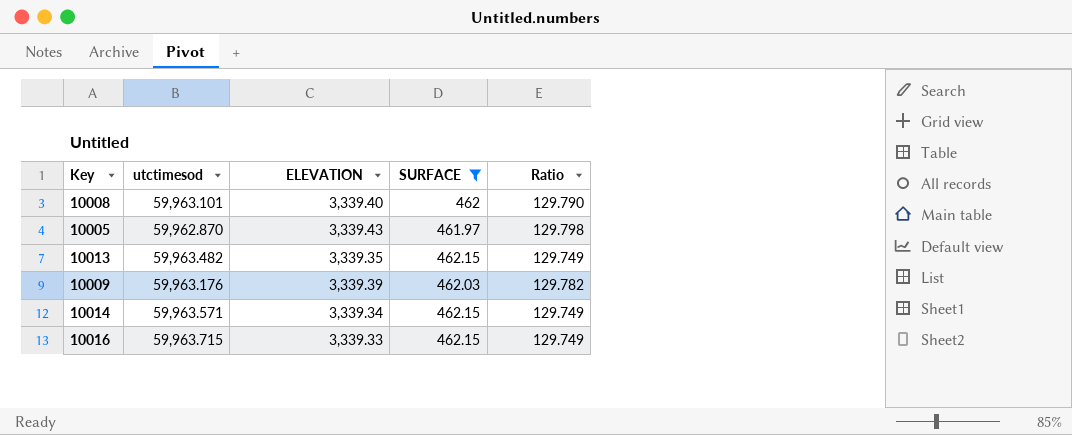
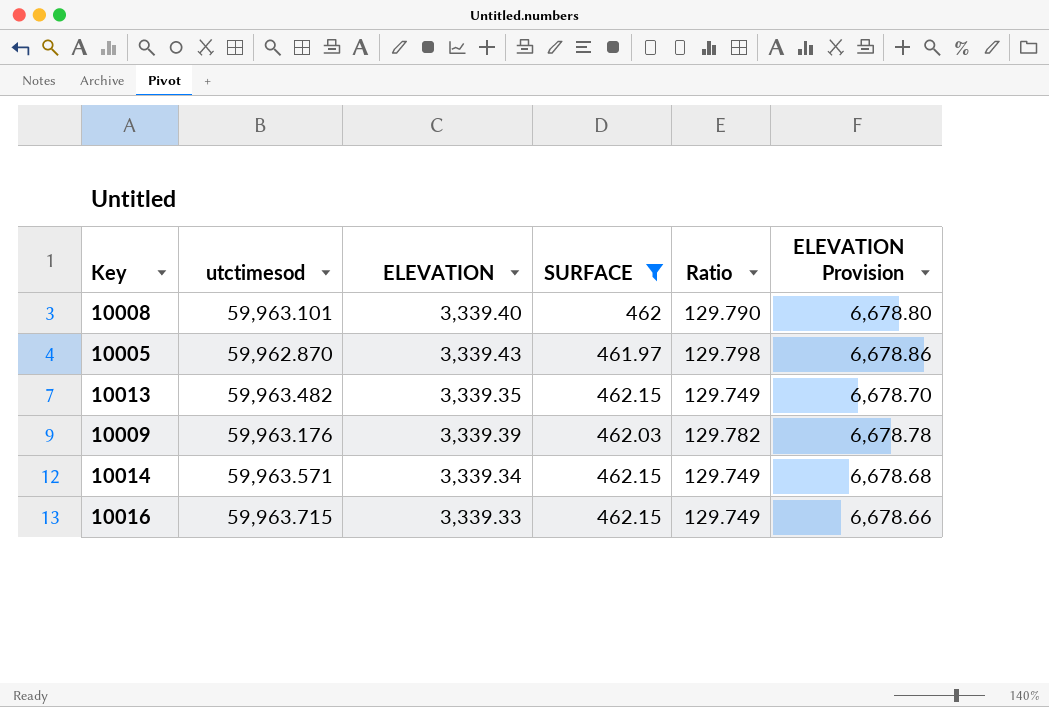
column ELEVATION Provision | formula: none -> [ELEVATION] * 2

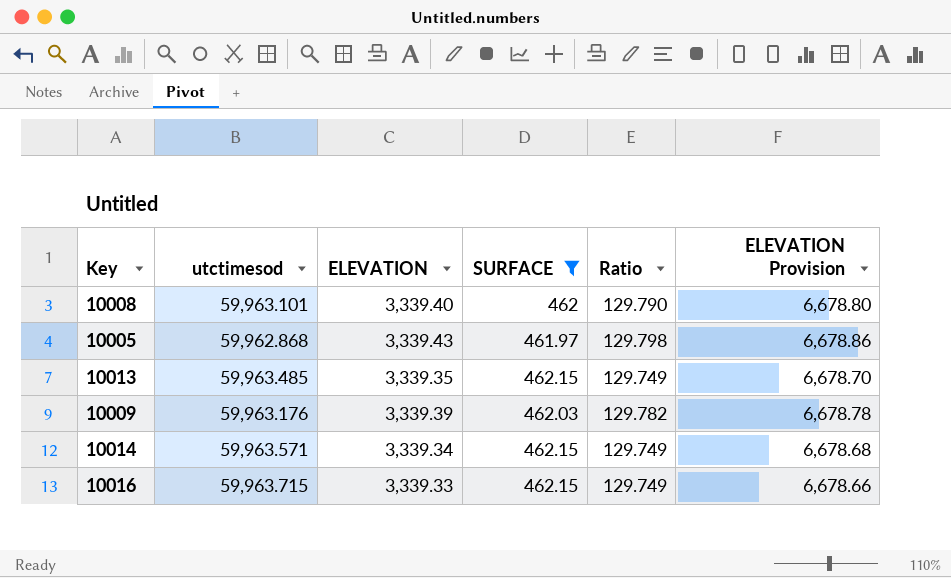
10005 | utctimesod: 59,962.870 -> 59,962.868
10013 | utctimesod: 59,963.482 -> 59,963.485

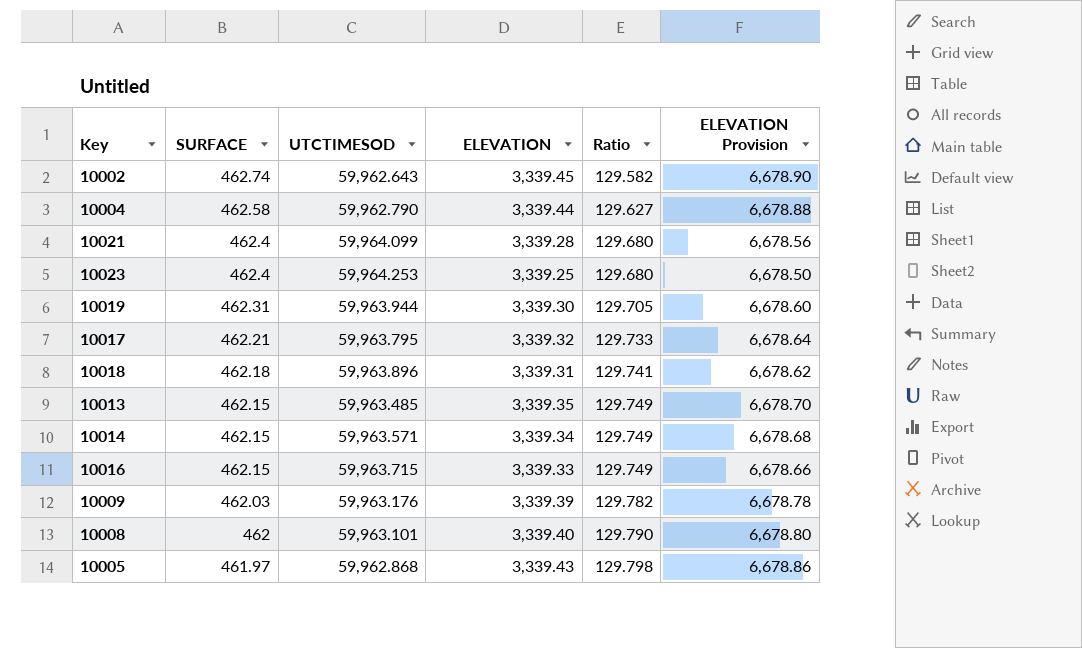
filter: SURFACE <= 462.15 -> none
row order: none -> SURFACE descending
column SURFACE | position: 4 -> 2
column name: utctimesod -> UTCTIMESOD

